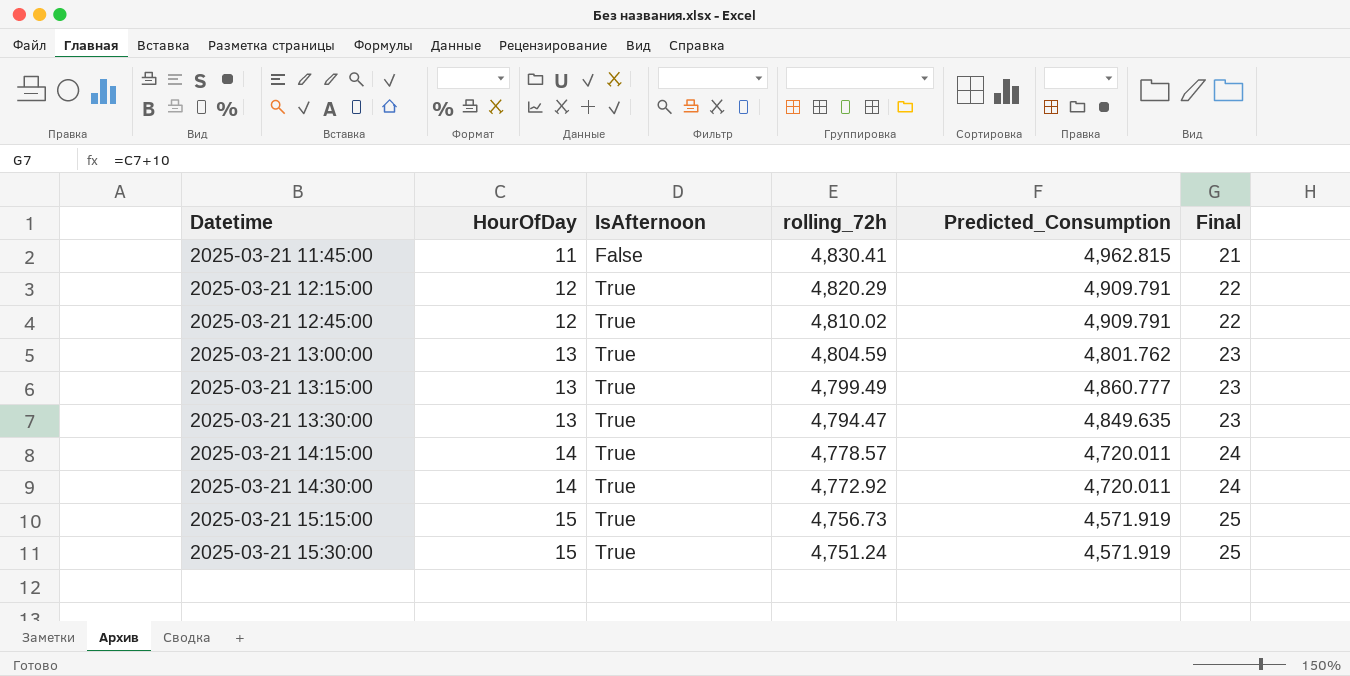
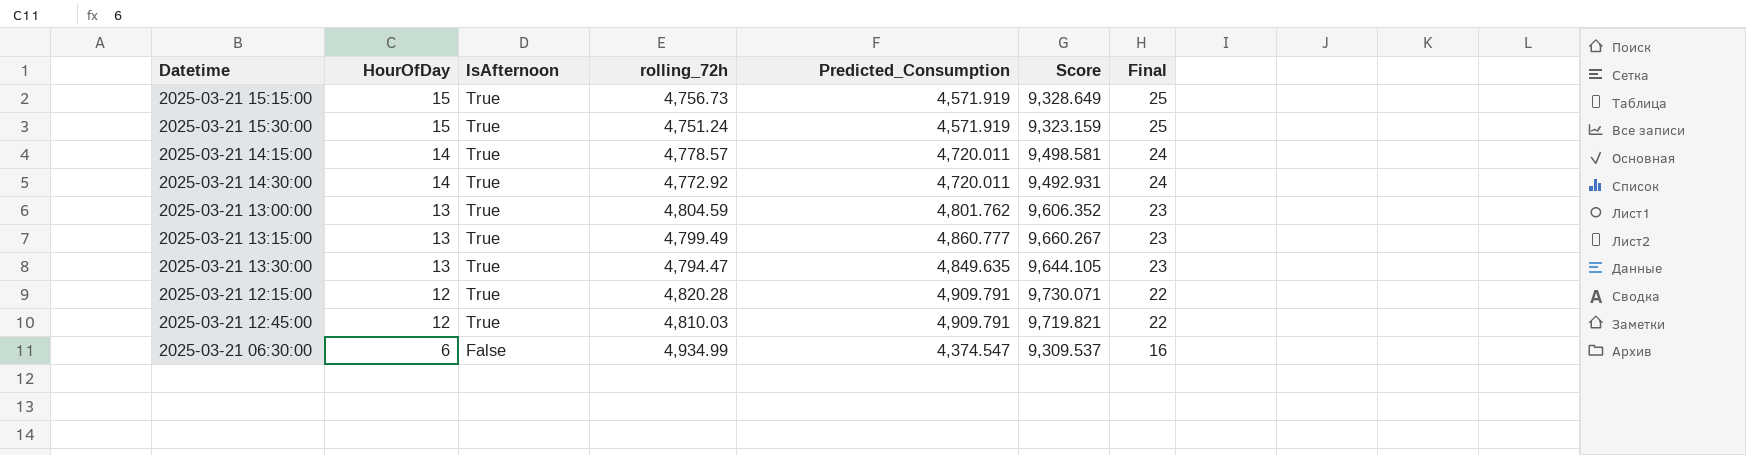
row order: Datetime ascending -> HourOfDay descending
column Score | formula: none -> [rolling_72h] + [Predicted_Consumption]
row 2025-03-21 11:45:00: 11 | False | 4,830.41 | 4,962.815 | 21 -> none
2025-03-21 12:15:00 | rolling_72h: 4,820.29 -> 4,820.28
2025-03-21 12:45:00 | rolling_72h: 4,810.02 -> 4,810.03
row 2025-03-21 06:30:00: none -> 6 | False | 4,934.99 | 4,374.547 | 9,309.537 | 16

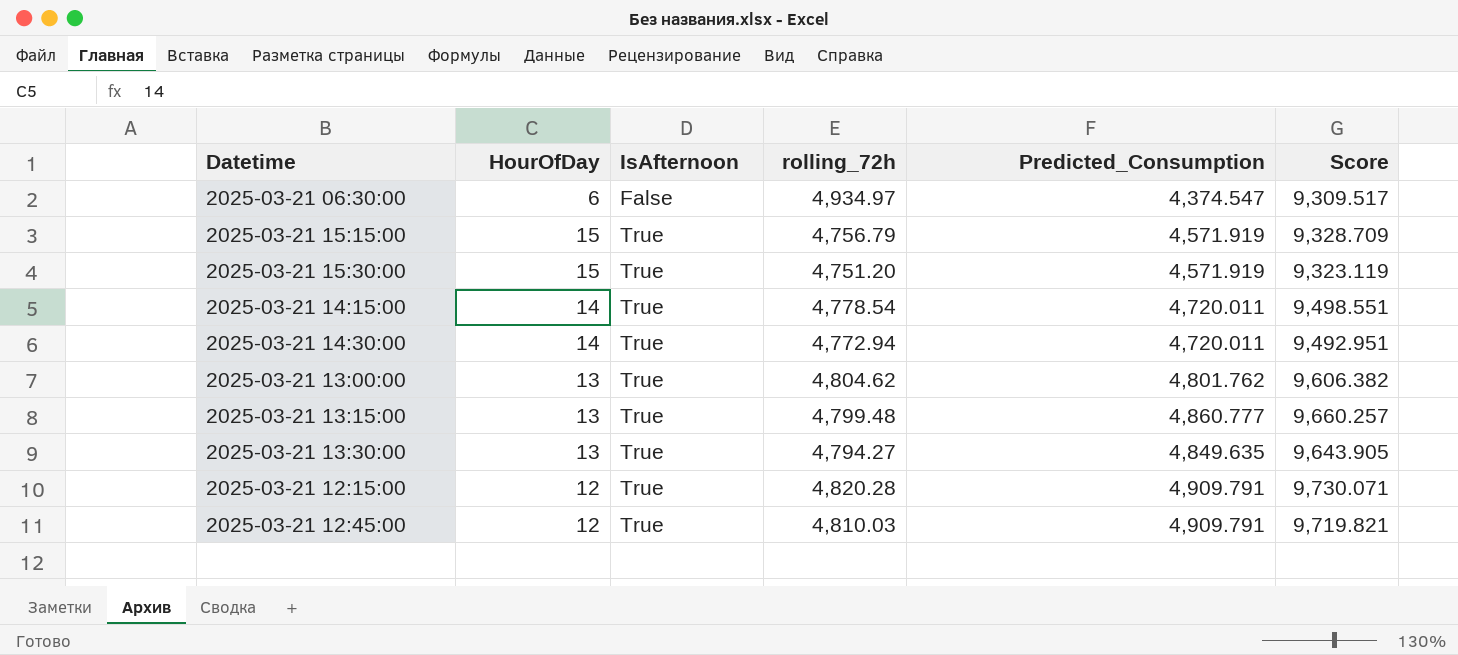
row order: HourOfDay descending -> IsAfternoon ascending
column Final | formula: [HourOfDay] + 10 -> none
2025-03-21 06:30:00 | rolling_72h: 4,934.99 -> 4,934.97
2025-03-21 06:30:00 | Score: 9,309.537 -> 9,309.517
2025-03-21 15:15:00 | rolling_72h: 4,756.73 -> 4,756.79
2025-03-21 15:15:00 | Score: 9,328.649 -> 9,328.709
2025-03-21 15:30:00 | rolling_72h: 4,751.24 -> 4,751.20
2025-03-21 15:30:00 | Score: 9,323.159 -> 9,323.119
2025-03-21 14:15:00 | rolling_72h: 4,778.57 -> 4,778.54
2025-03-21 14:15:00 | Score: 9,498.581 -> 9,498.551
2025-03-21 14:30:00 | rolling_72h: 4,772.92 -> 4,772.94
2025-03-21 14:30:00 | Score: 9,492.931 -> 9,492.951
2025-03-21 13:00:00 | rolling_72h: 4,804.59 -> 4,804.62
2025-03-21 13:00:00 | Score: 9,606.352 -> 9,606.382
2025-03-21 13:15:00 | rolling_72h: 4,799.49 -> 4,799.48
2025-03-21 13:15:00 | Score: 9,660.267 -> 9,660.257
2025-03-21 13:30:00 | rolling_72h: 4,794.47 -> 4,794.27
2025-03-21 13:30:00 | Score: 9,644.105 -> 9,643.905

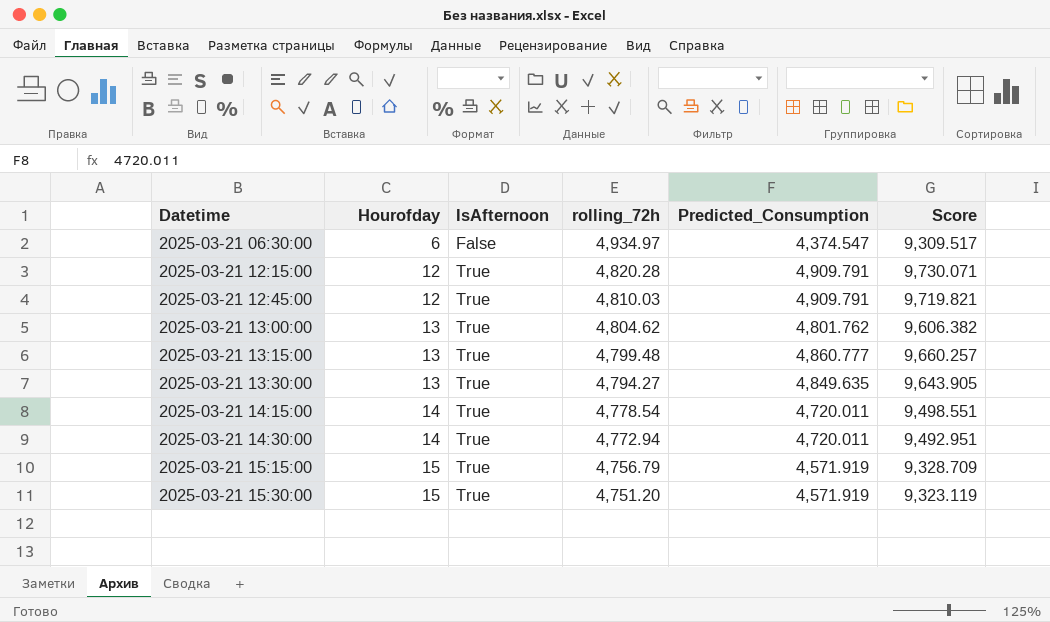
row order: IsAfternoon ascending -> Datetime ascending
column name: HourOfDay -> Hourofday

